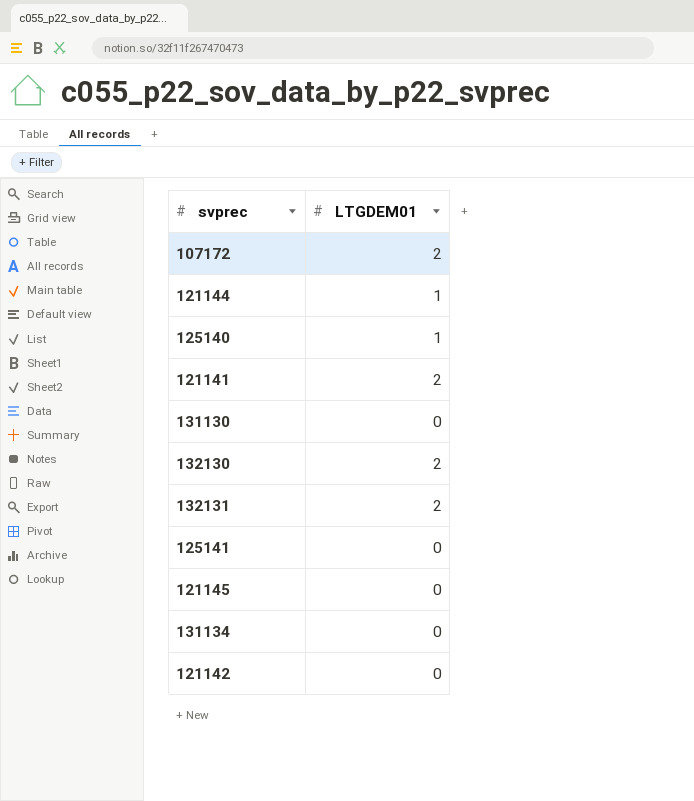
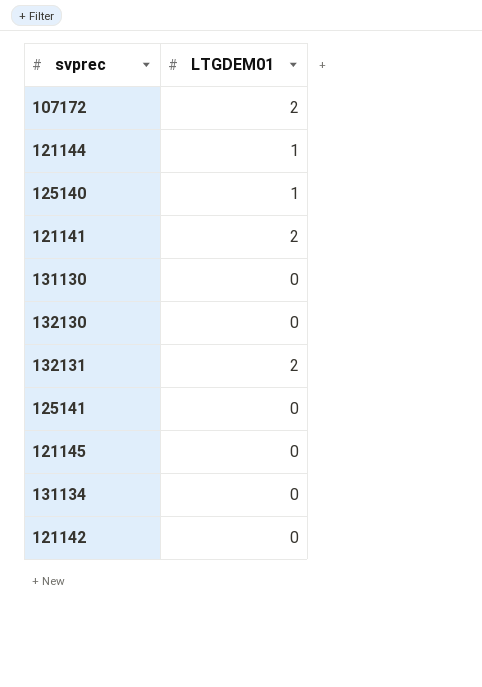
132130 | LTGDEM01: 2 -> 0

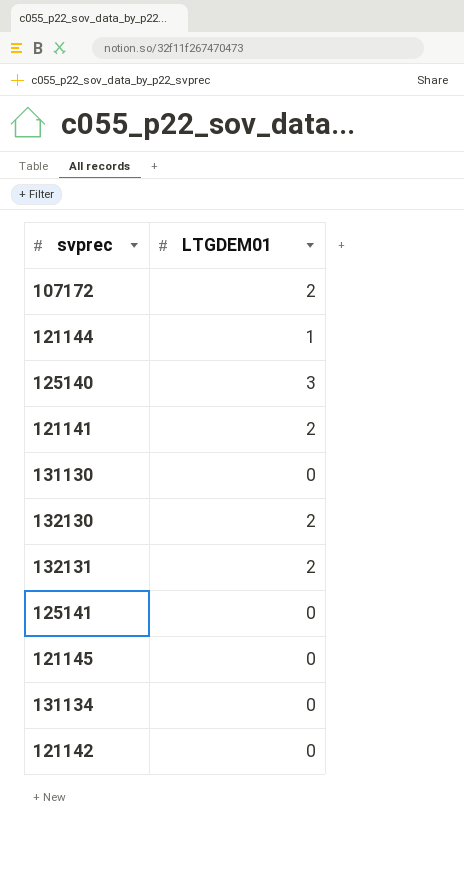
125140 | LTGDEM01: 1 -> 3
132130 | LTGDEM01: 0 -> 2

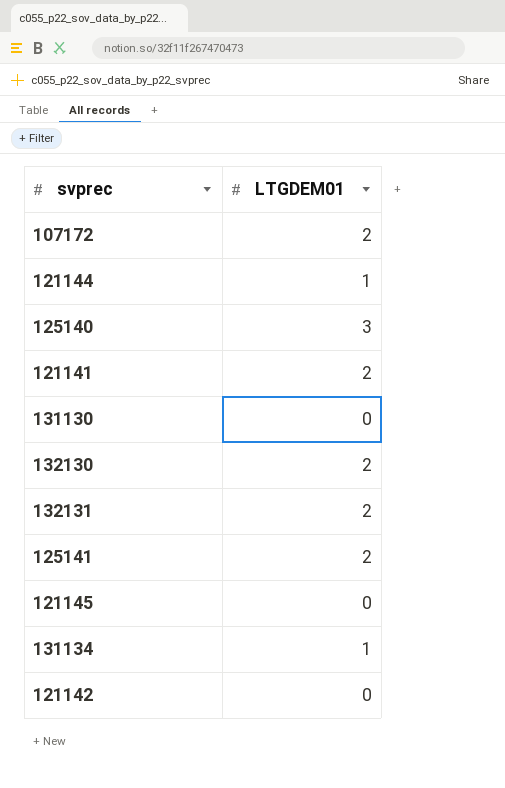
125141 | LTGDEM01: 0 -> 2
131134 | LTGDEM01: 0 -> 1

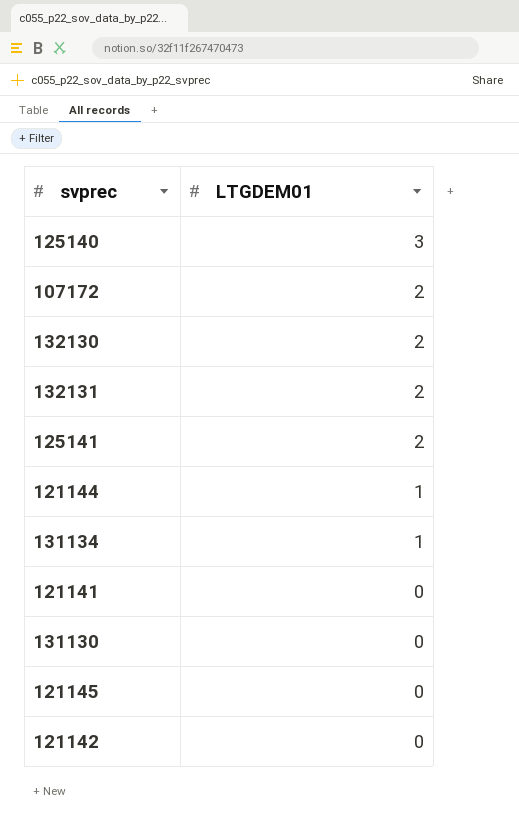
row order: none -> LTGDEM01 descending
121141 | LTGDEM01: 2 -> 0

